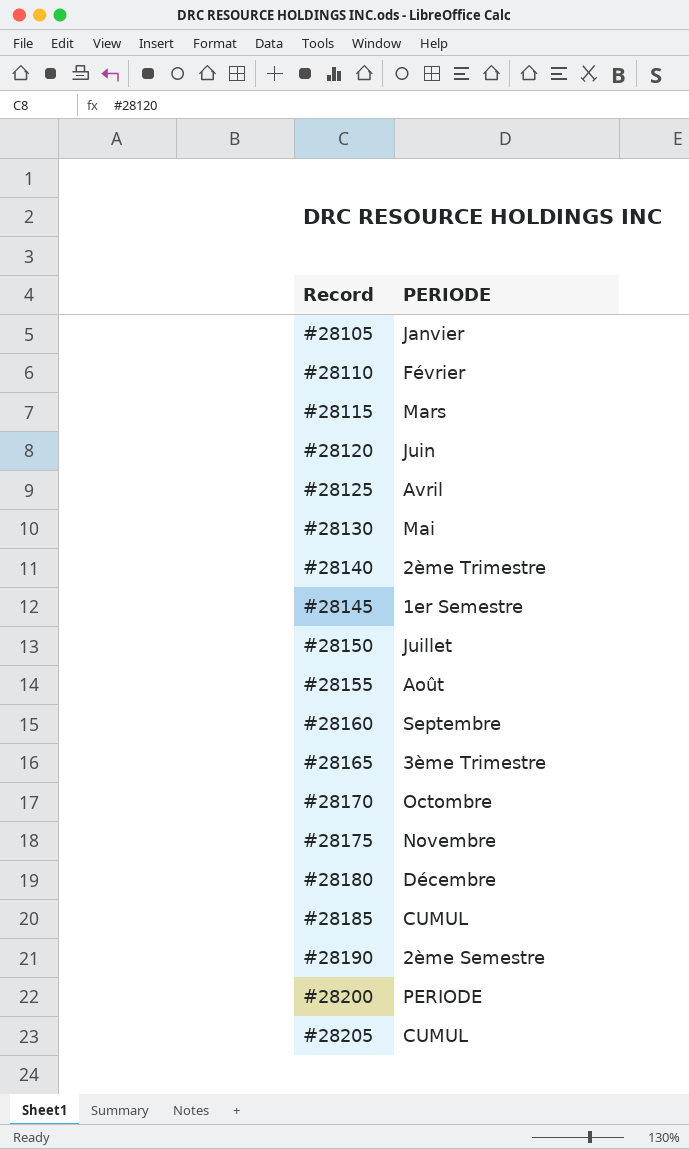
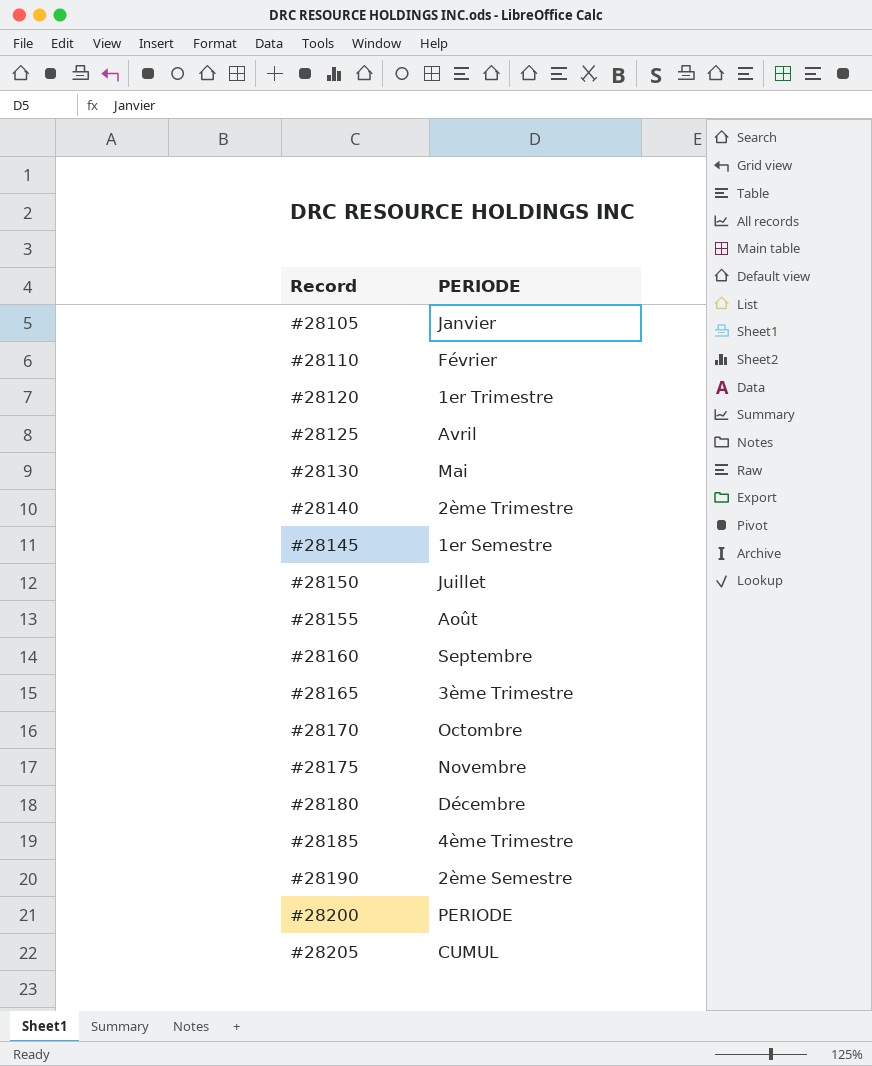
row #28115: Mars -> none
#28120 | PERIODE: Juin -> 1er Trimestre
#28185 | PERIODE: CUMUL -> 4ème Trimestre

